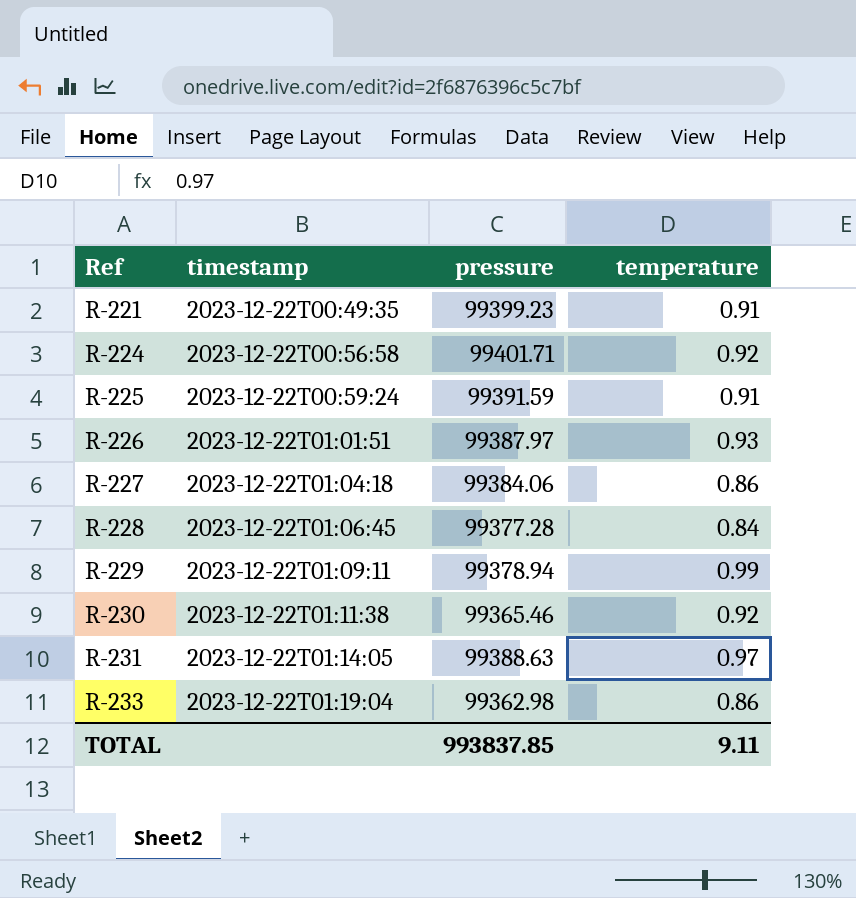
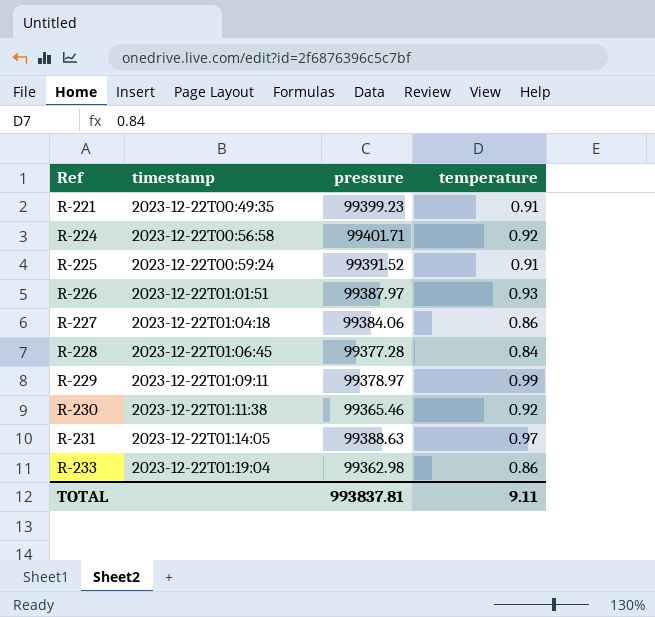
R-225 | pressure: 99391.59 -> 99391.52
R-229 | pressure: 99378.94 -> 99378.97
TOTAL | pressure: 993837.85 -> 993837.81

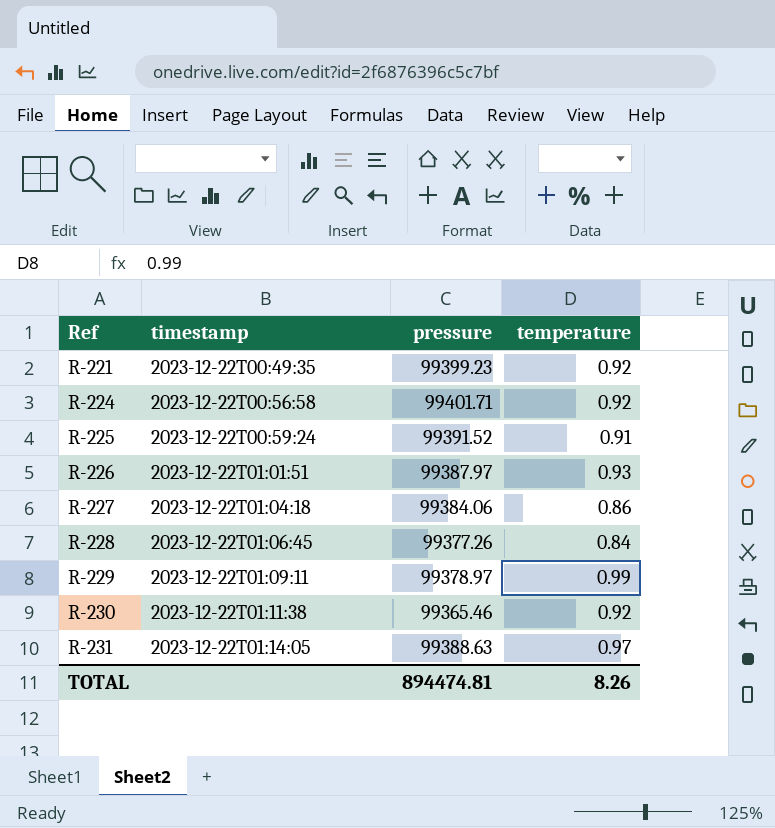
row R-233: 2023-12-22T01:19:04 | 99362.98 | 0.86 -> none
R-221 | temperature: 0.91 -> 0.92
R-228 | pressure: 99377.28 -> 99377.26
TOTAL | pressure: 993837.81 -> 894474.81
TOTAL | temperature: 9.11 -> 8.26

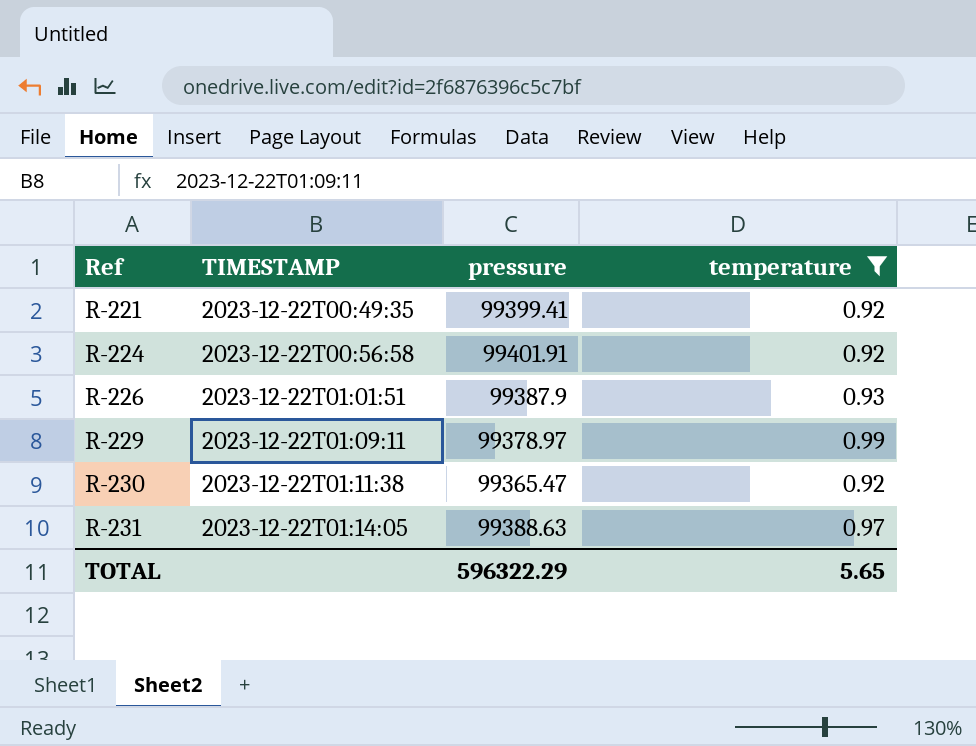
filter: none -> temperature >= 0.92
column name: timestamp -> TIMESTAMP
R-221 | pressure: 99399.23 -> 99399.41
R-224 | pressure: 99401.71 -> 99401.91
R-226 | pressure: 99387.97 -> 99387.9
R-230 | pressure: 99365.46 -> 99365.47
TOTAL | pressure: 894474.81 -> 596322.29
TOTAL | temperature: 8.26 -> 5.65

